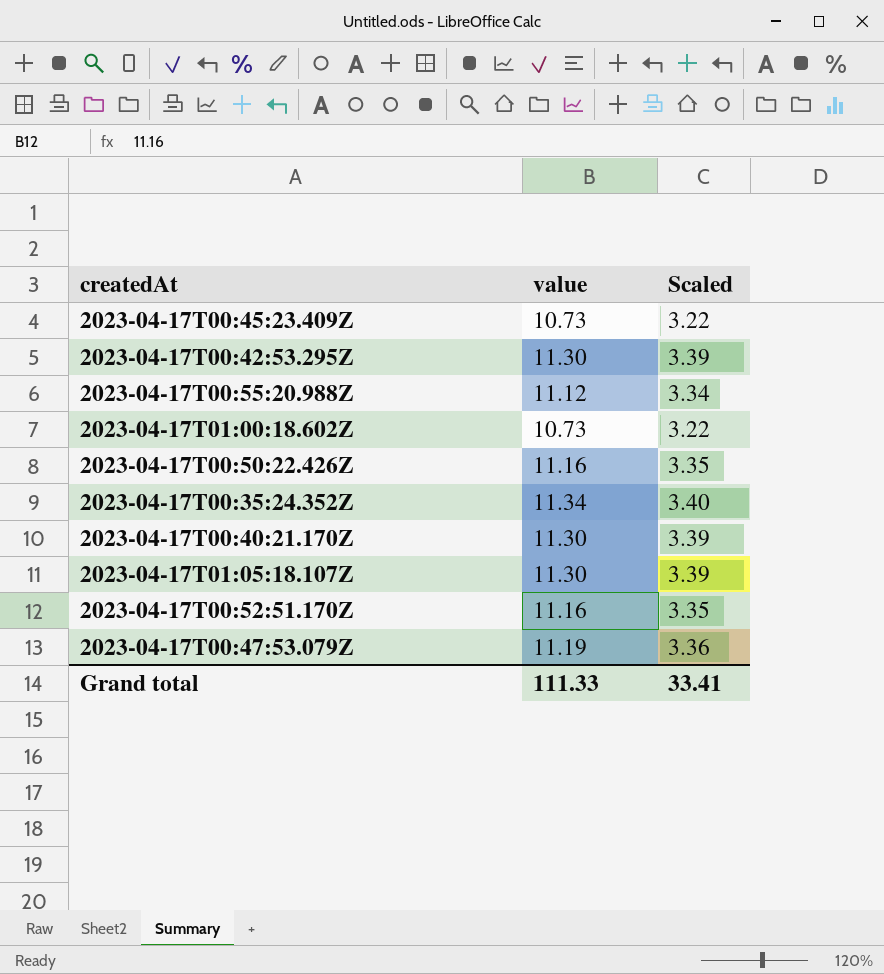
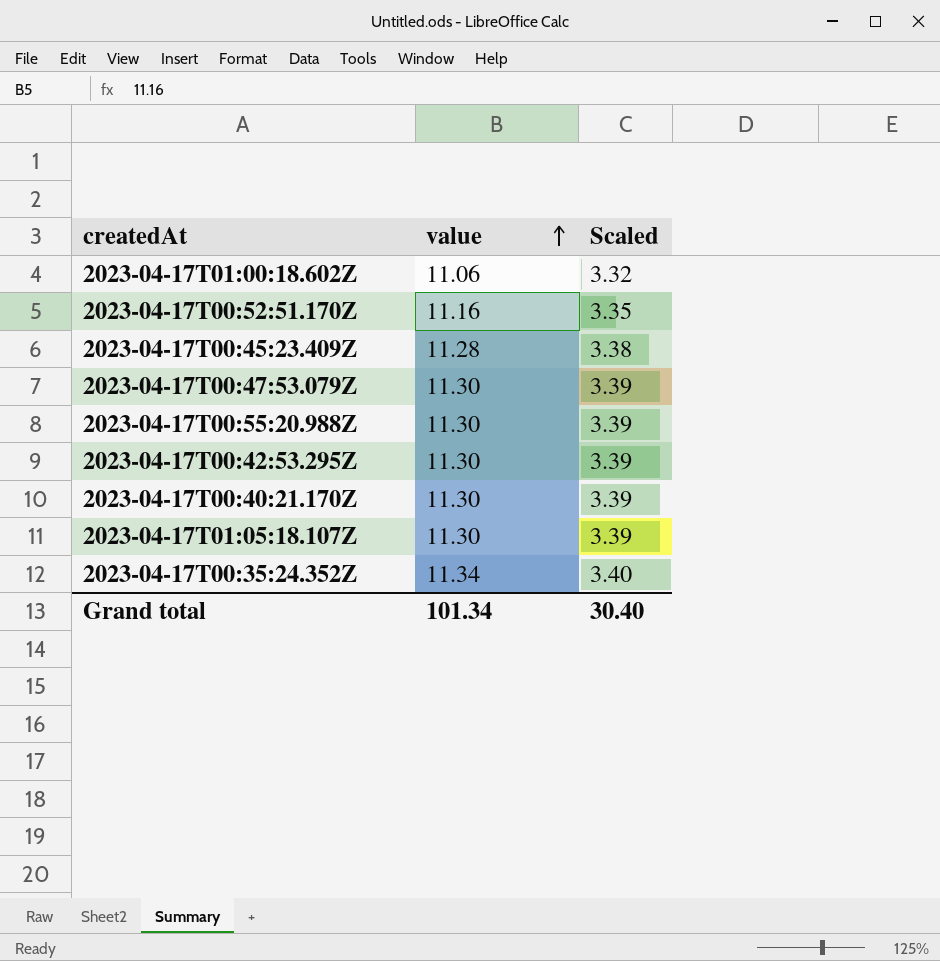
row order: none -> value ascending
row 2023-04-17T00:50:22.426Z: 11.16 | 3.35 -> none
2023-04-17T01:00:18.602Z | value: 10.73 -> 11.06
2023-04-17T01:00:18.602Z | Scaled: 3.22 -> 3.32
2023-04-17T00:45:23.409Z | value: 10.73 -> 11.28
2023-04-17T00:45:23.409Z | Scaled: 3.22 -> 3.38
2023-04-17T00:47:53.079Z | value: 11.19 -> 11.30
2023-04-17T00:47:53.079Z | Scaled: 3.36 -> 3.39
2023-04-17T00:55:20.988Z | value: 11.12 -> 11.30
2023-04-17T00:55:20.988Z | Scaled: 3.34 -> 3.39
Grand total | value: 111.33 -> 101.34
Grand total | Scaled: 33.41 -> 30.40

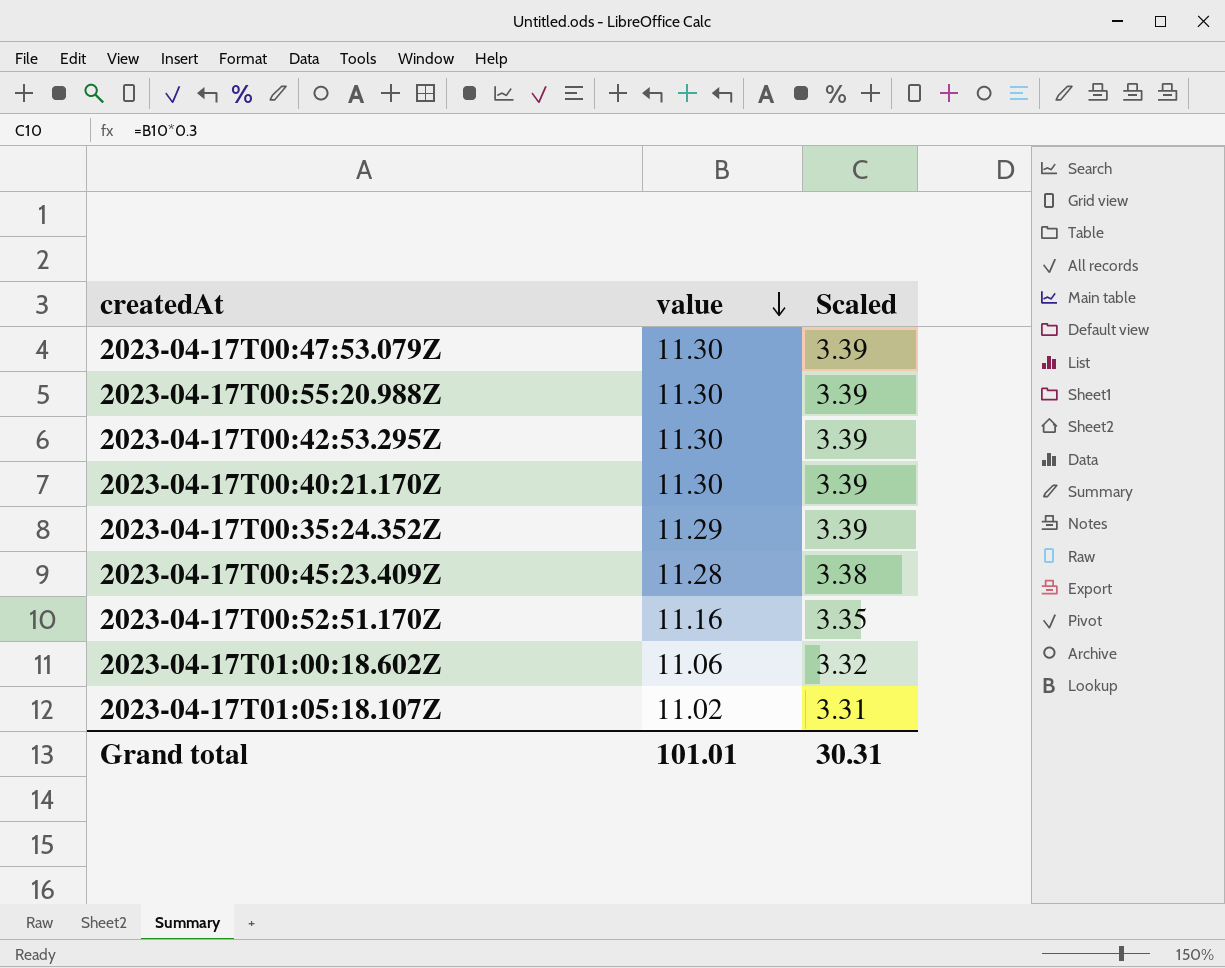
row order: value ascending -> value descending
2023-04-17T00:35:24.352Z | value: 11.34 -> 11.29
2023-04-17T00:35:24.352Z | Scaled: 3.40 -> 3.39
2023-04-17T01:05:18.107Z | value: 11.30 -> 11.02
2023-04-17T01:05:18.107Z | Scaled: 3.39 -> 3.31
Grand total | value: 101.34 -> 101.01
Grand total | Scaled: 30.40 -> 30.31

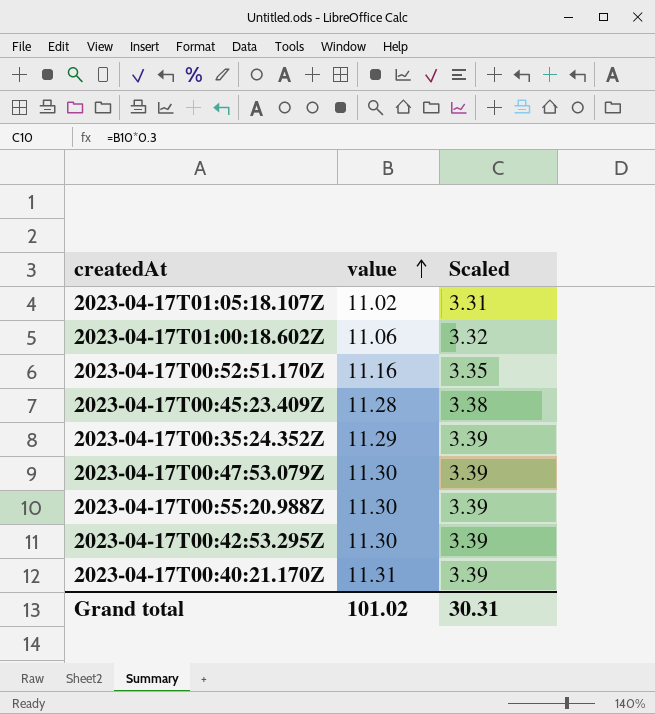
row order: value descending -> value ascending
2023-04-17T00:40:21.170Z | value: 11.30 -> 11.31
Grand total | value: 101.01 -> 101.02

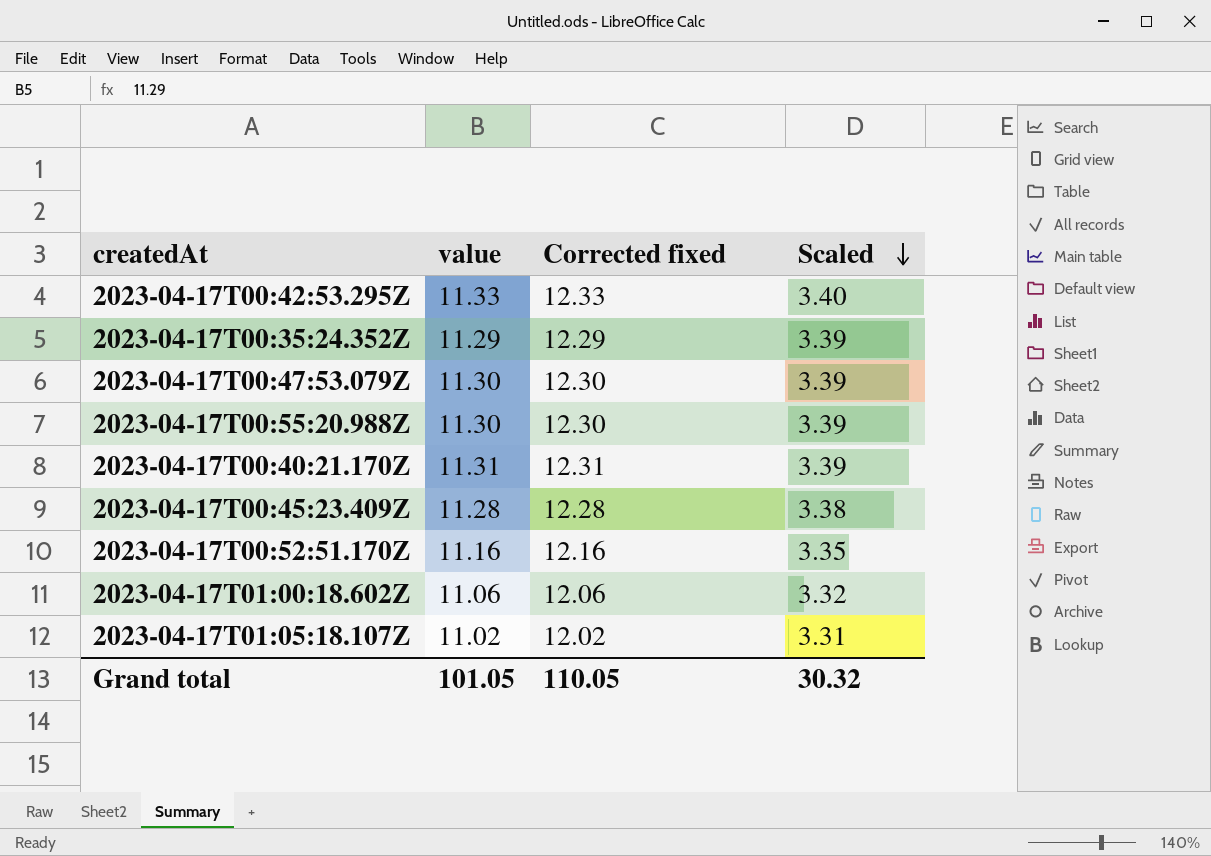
row order: value ascending -> Scaled descending
column Corrected fixed | formula: none -> [value] + 1
2023-04-17T00:42:53.295Z | value: 11.30 -> 11.33
2023-04-17T00:42:53.295Z | Scaled: 3.39 -> 3.40
Grand total | value: 101.02 -> 101.05
Grand total | Scaled: 30.31 -> 30.32

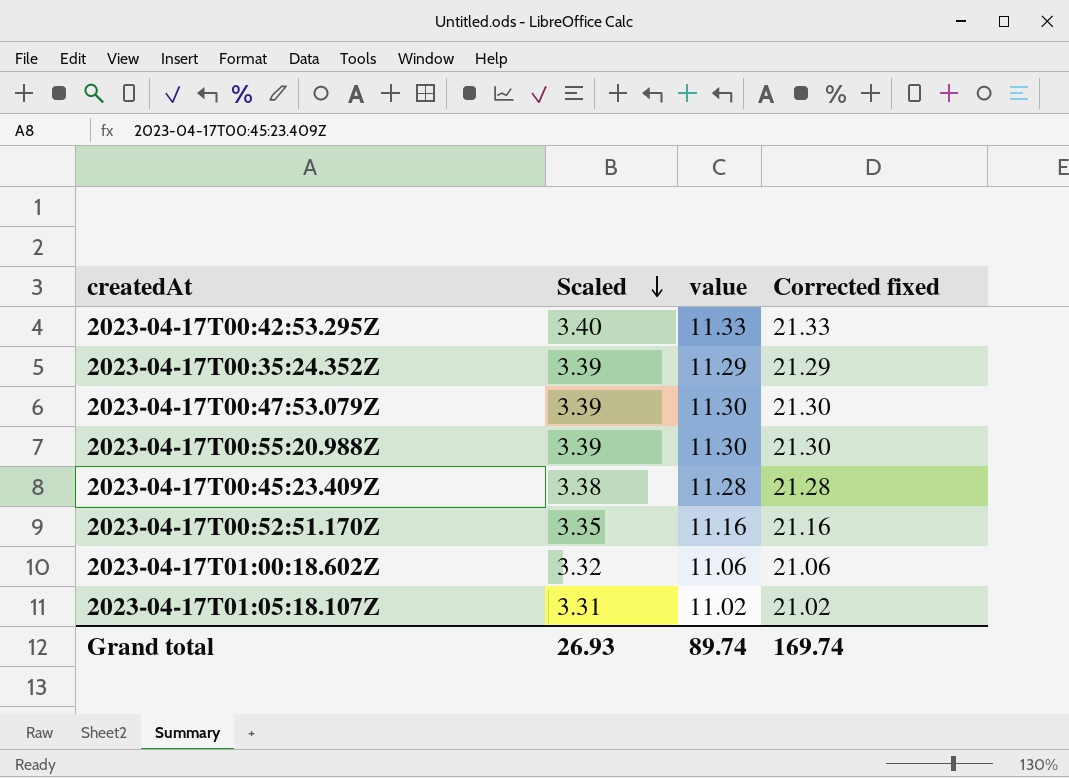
column Scaled | position: 4 -> 2
column Corrected fixed | formula: [value] + 1 -> [value] + 10
row 2023-04-17T00:40:21.170Z: 11.31 | 12.31 | 3.39 -> none
Grand total | Scaled: 30.32 -> 26.93
Grand total | value: 101.05 -> 89.74
Grand total | Corrected fixed: 110.05 -> 169.74

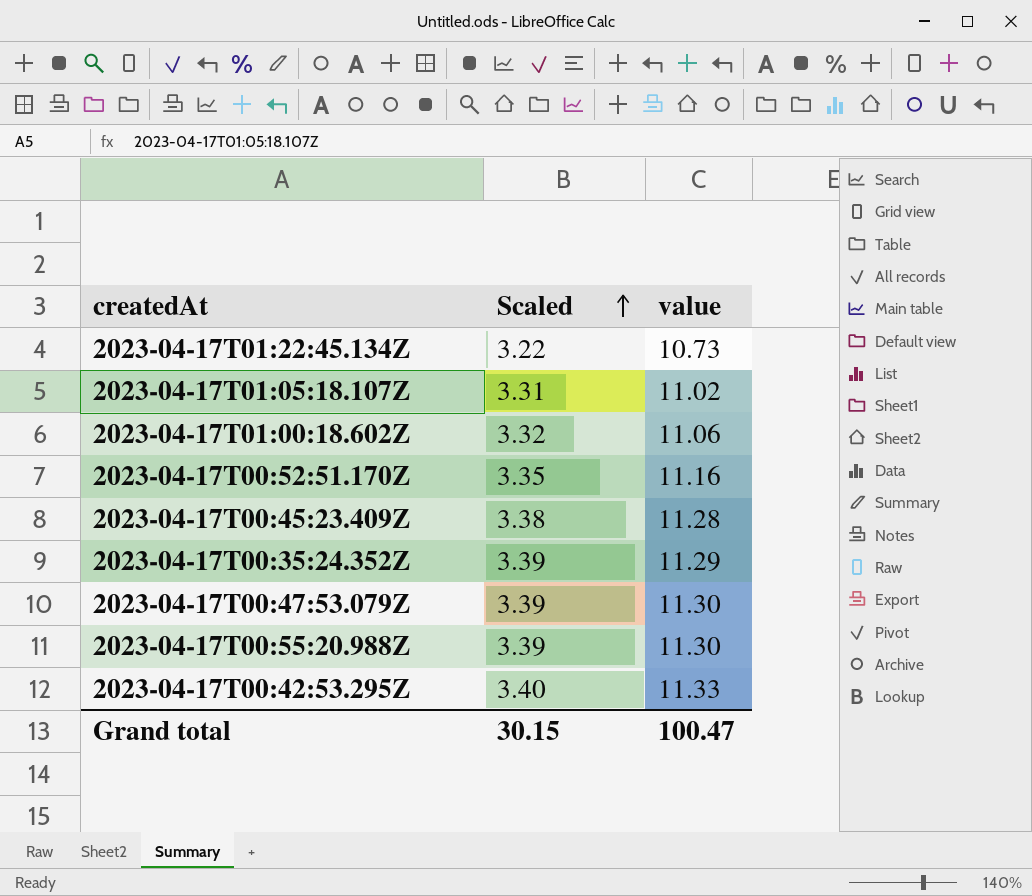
row order: Scaled descending -> Scaled ascending
column Corrected fixed | formula: [value] + 10 -> none
row 2023-04-17T01:22:45.134Z: none -> 3.22 | 10.73
Grand total | Scaled: 26.93 -> 30.15
Grand total | value: 89.74 -> 100.47

